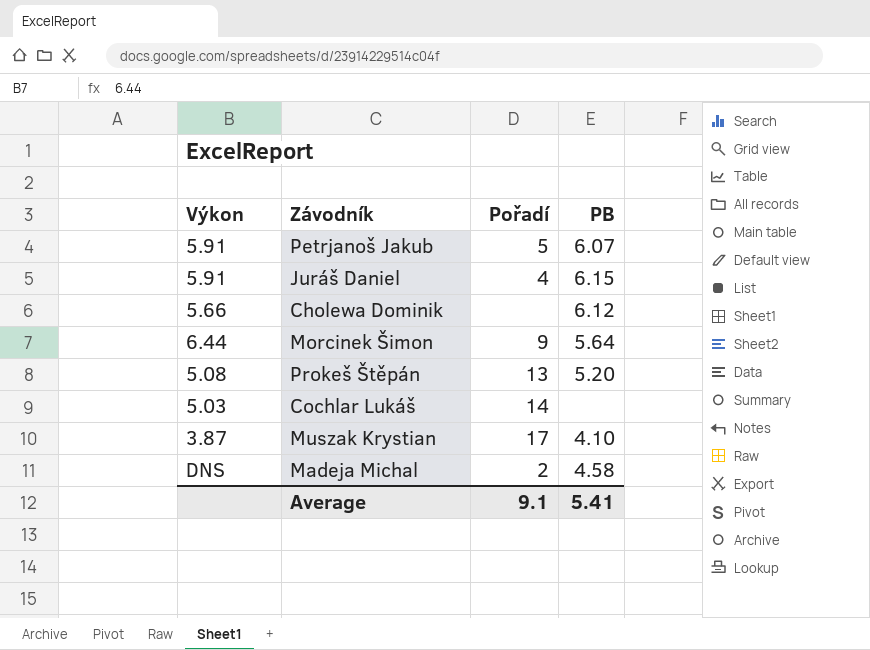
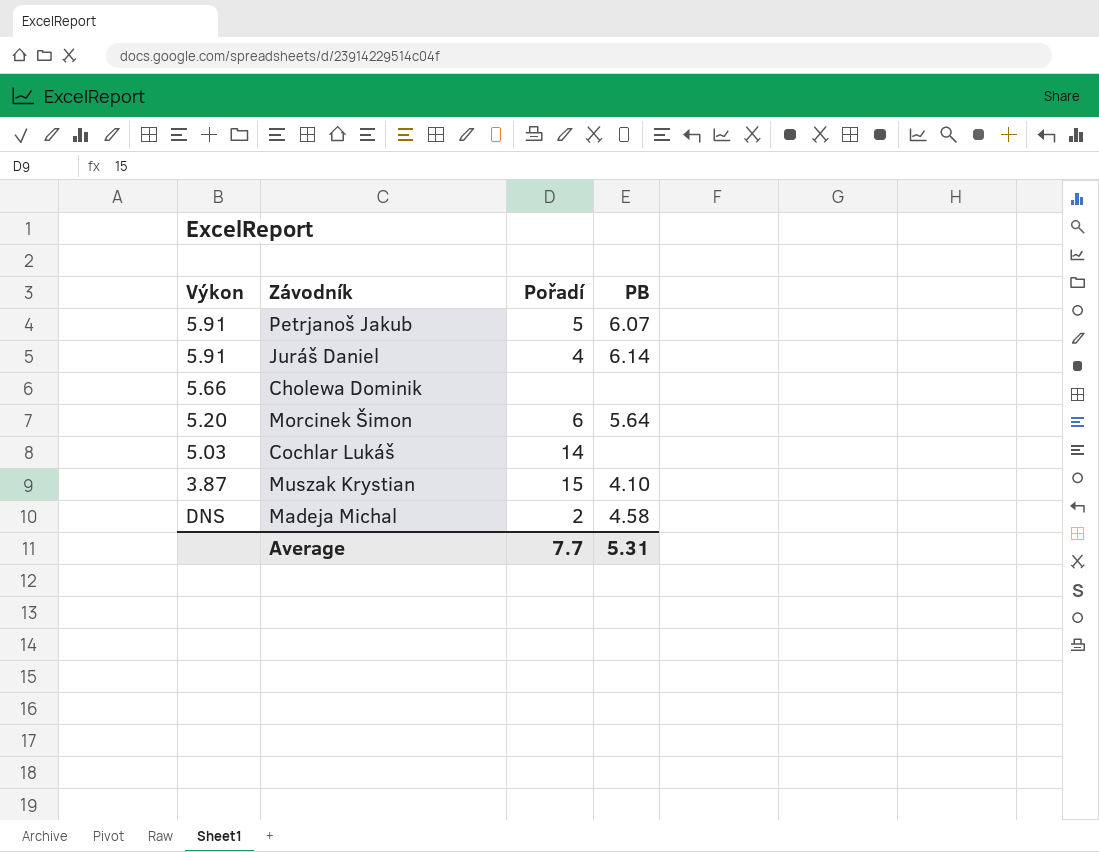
row Prokeš Štěpán: 5.08 | 13 | 5.20 -> none
Juráš Daniel | PB: 6.15 -> 6.14
Cholewa Dominik | PB: 6.12 -> none
Morcinek Šimon | Výkon: 6.44 -> 5.20
Morcinek Šimon | Pořadí: 9 -> 6
Muszak Krystian | Pořadí: 17 -> 15
Average | Pořadí: 9.1 -> 7.7
Average | PB: 5.41 -> 5.31

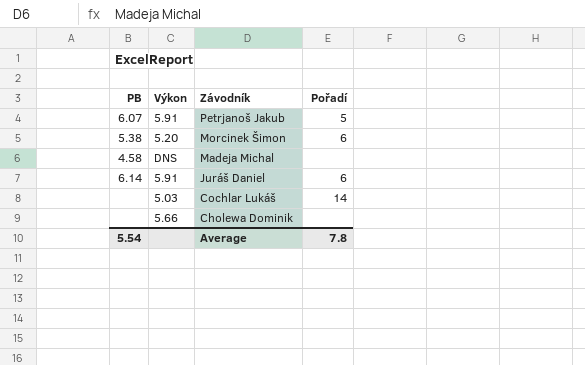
row order: none -> Závodník descending
column PB | position: 4 -> 1
row Muszak Krystian: 3.87 | 15 | 4.10 -> none
Morcinek Šimon | PB: 5.64 -> 5.38
Madeja Michal | Pořadí: 2 -> none
Juráš Daniel | Pořadí: 4 -> 6
Average | PB: 5.31 -> 5.54
Average | Pořadí: 7.7 -> 7.8

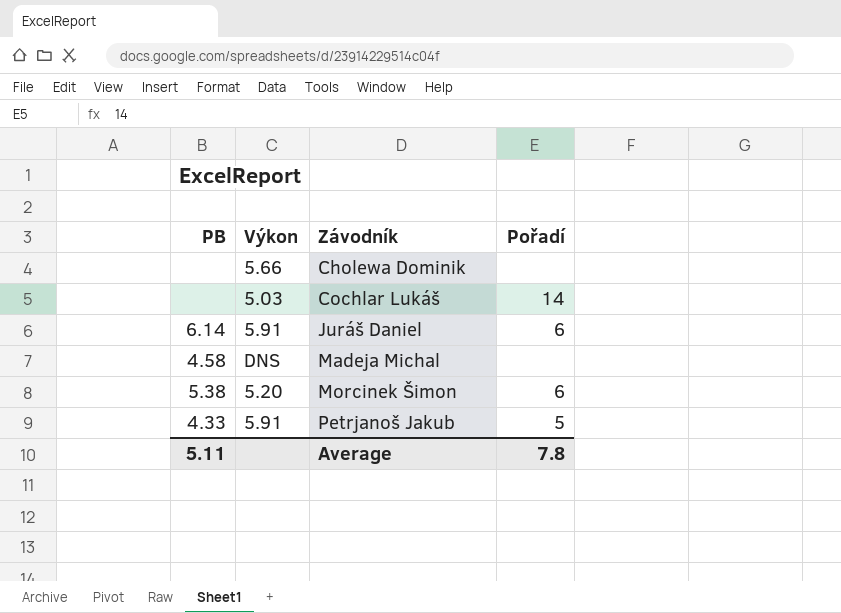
row order: Závodník descending -> Závodník ascending
Petrjanoš Jakub | PB: 6.07 -> 4.33
Average | PB: 5.54 -> 5.11

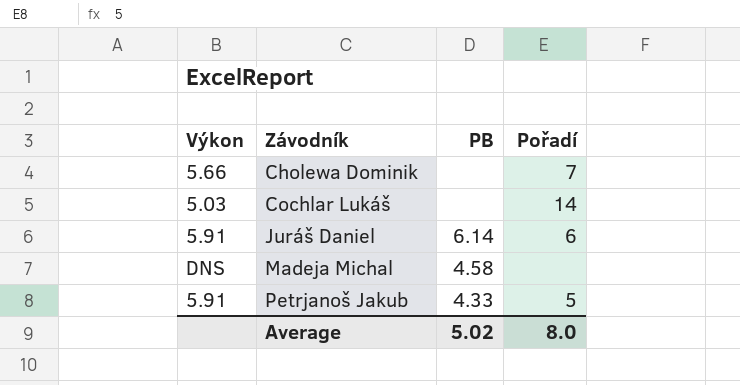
column PB | position: 1 -> 3
row Morcinek Šimon: 5.38 | 5.20 | 6 -> none
Cholewa Dominik | Pořadí: none -> 7
Average | PB: 5.11 -> 5.02
Average | Pořadí: 7.8 -> 8.0

